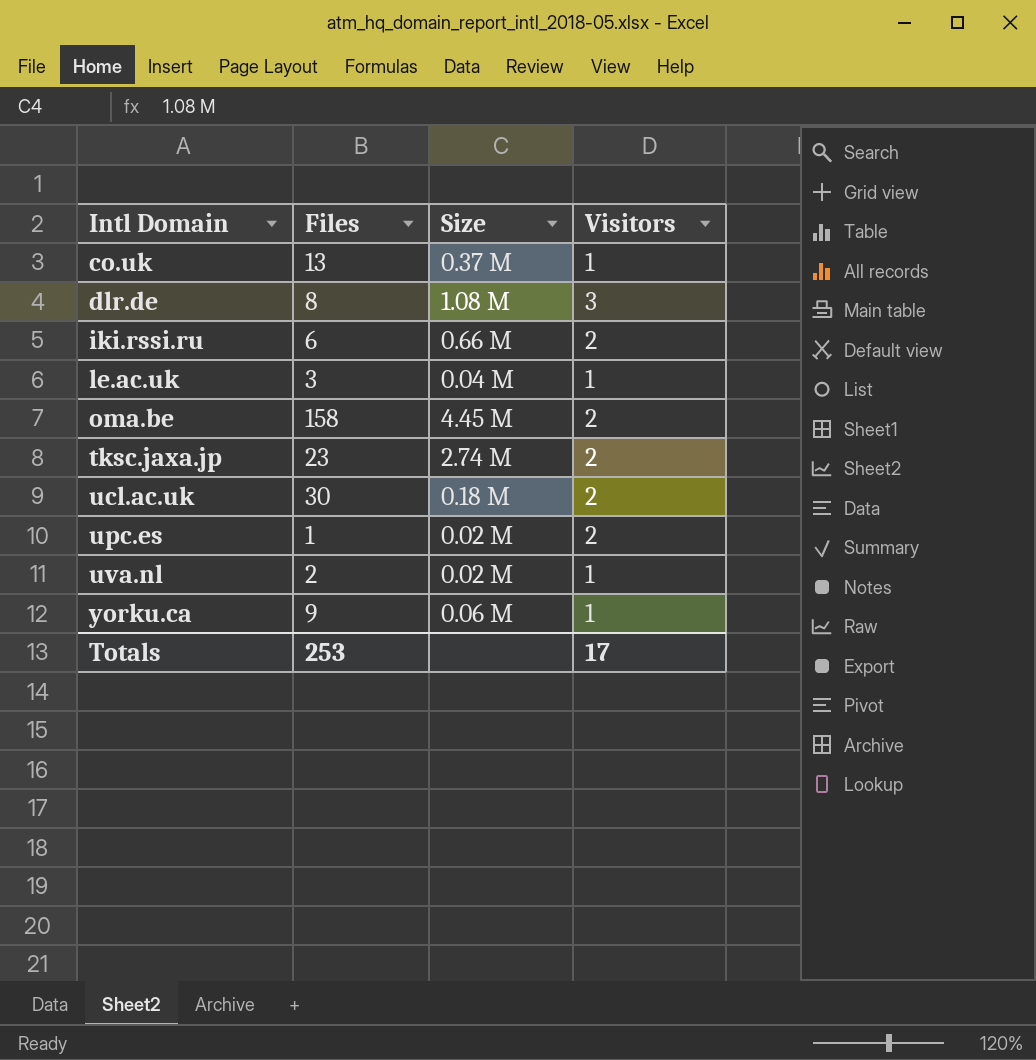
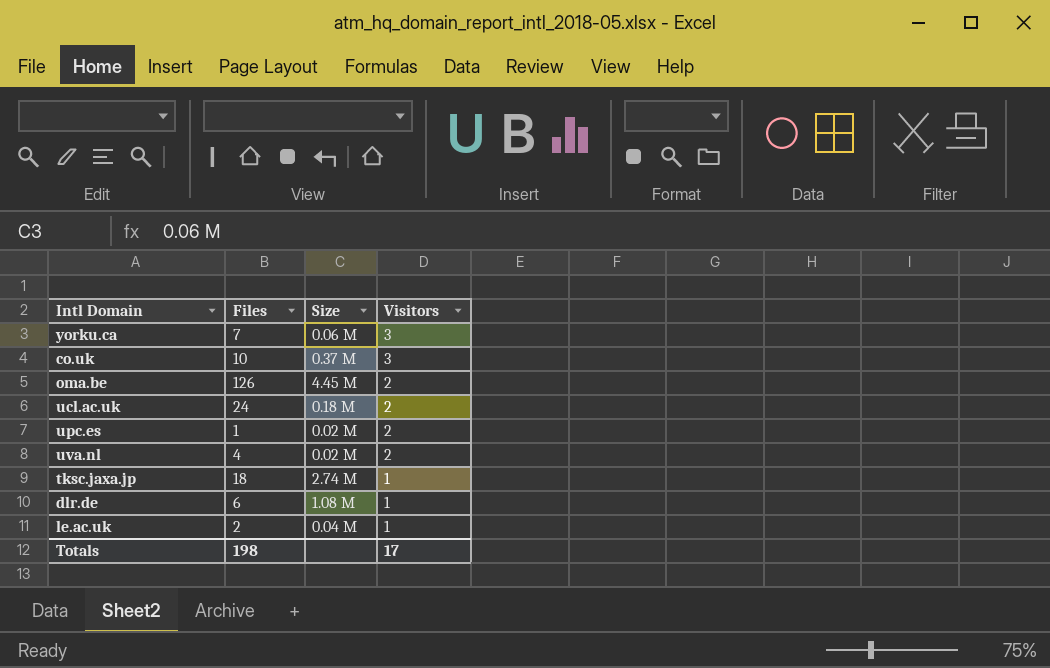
row order: Intl Domain ascending -> Visitors descending
row iki.rssi.ru: 6 | 0.66 M | 2 -> none
yorku.ca | Files: 9 -> 7
yorku.ca | Visitors: 1 -> 3
co.uk | Files: 13 -> 10
co.uk | Visitors: 1 -> 3
oma.be | Files: 158 -> 126
ucl.ac.uk | Files: 30 -> 24
uva.nl | Files: 2 -> 4
uva.nl | Visitors: 1 -> 2
tksc.jaxa.jp | Files: 23 -> 18
tksc.jaxa.jp | Visitors: 2 -> 1
dlr.de | Files: 8 -> 6
dlr.de | Visitors: 3 -> 1
le.ac.uk | Files: 3 -> 2
Totals | Files: 253 -> 198

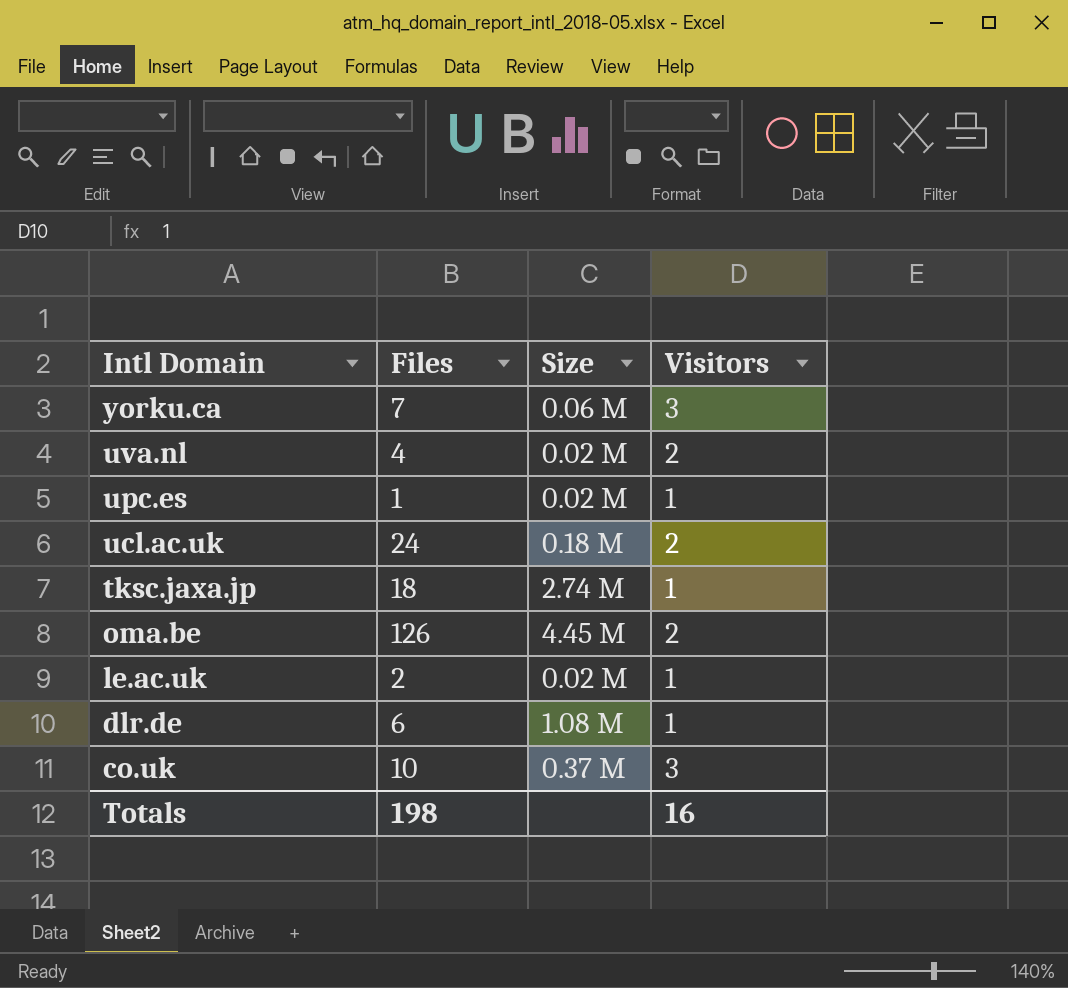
row order: Visitors descending -> Intl Domain descending
upc.es | Visitors: 2 -> 1
le.ac.uk | Size: 0.04 M -> 0.02 M
Totals | Visitors: 17 -> 16

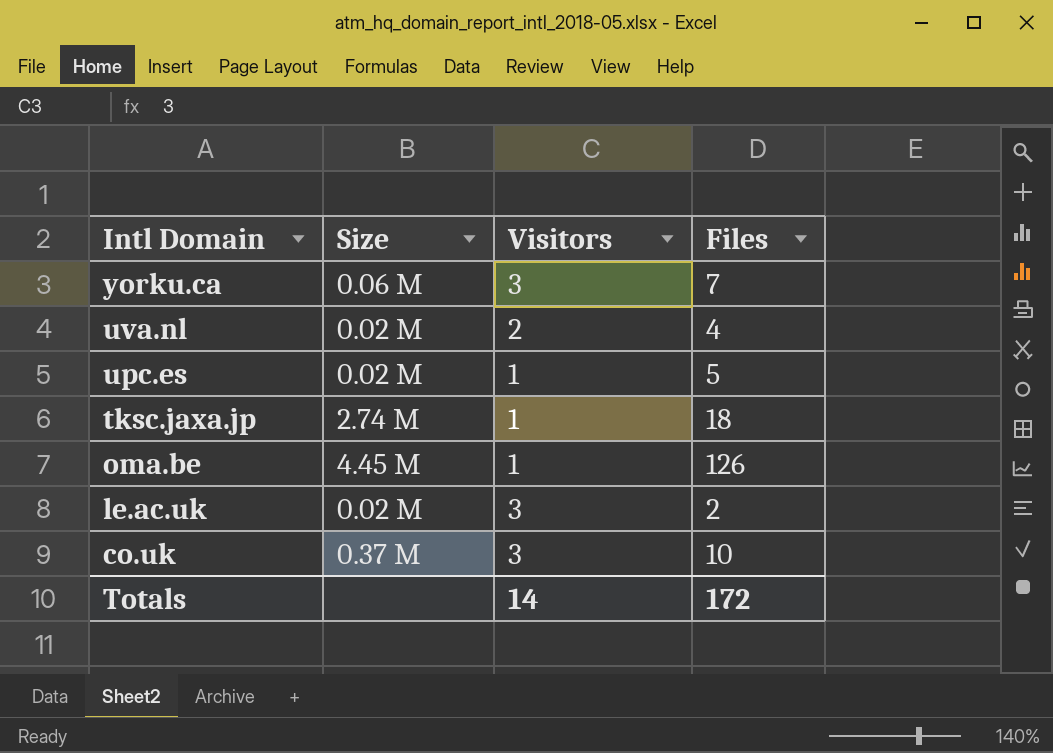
column Files | position: 2 -> 4
row ucl.ac.uk: 24 | 0.18 M | 2 -> none
row dlr.de: 6 | 1.08 M | 1 -> none
upc.es | Files: 1 -> 5
oma.be | Visitors: 2 -> 1
le.ac.uk | Visitors: 1 -> 3
Totals | Visitors: 16 -> 14
Totals | Files: 198 -> 172

